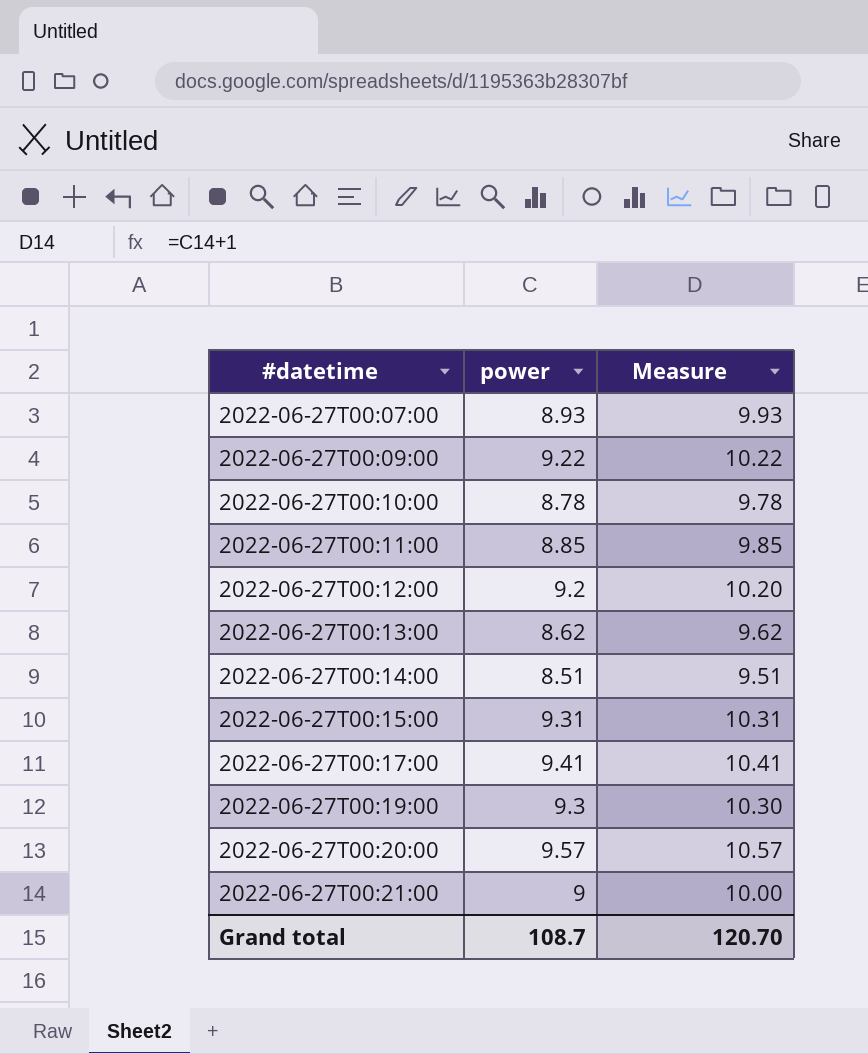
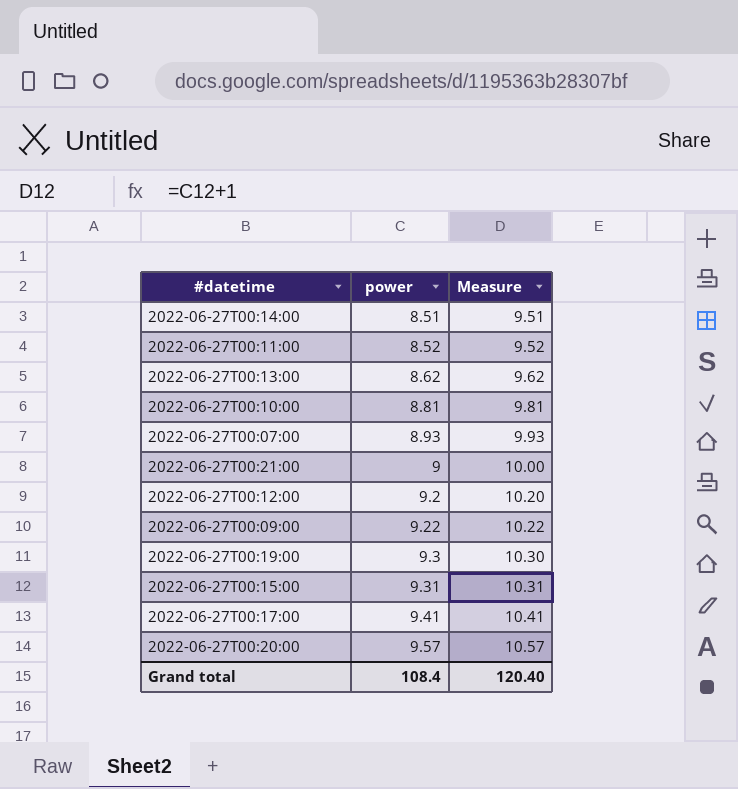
row order: #datetime ascending -> power ascending
2022-06-27T00:11:00 | power: 8.85 -> 8.52
2022-06-27T00:11:00 | Measure: 9.85 -> 9.52
2022-06-27T00:10:00 | power: 8.78 -> 8.81
2022-06-27T00:10:00 | Measure: 9.78 -> 9.81
Grand total | power: 108.7 -> 108.4
Grand total | Measure: 120.70 -> 120.40

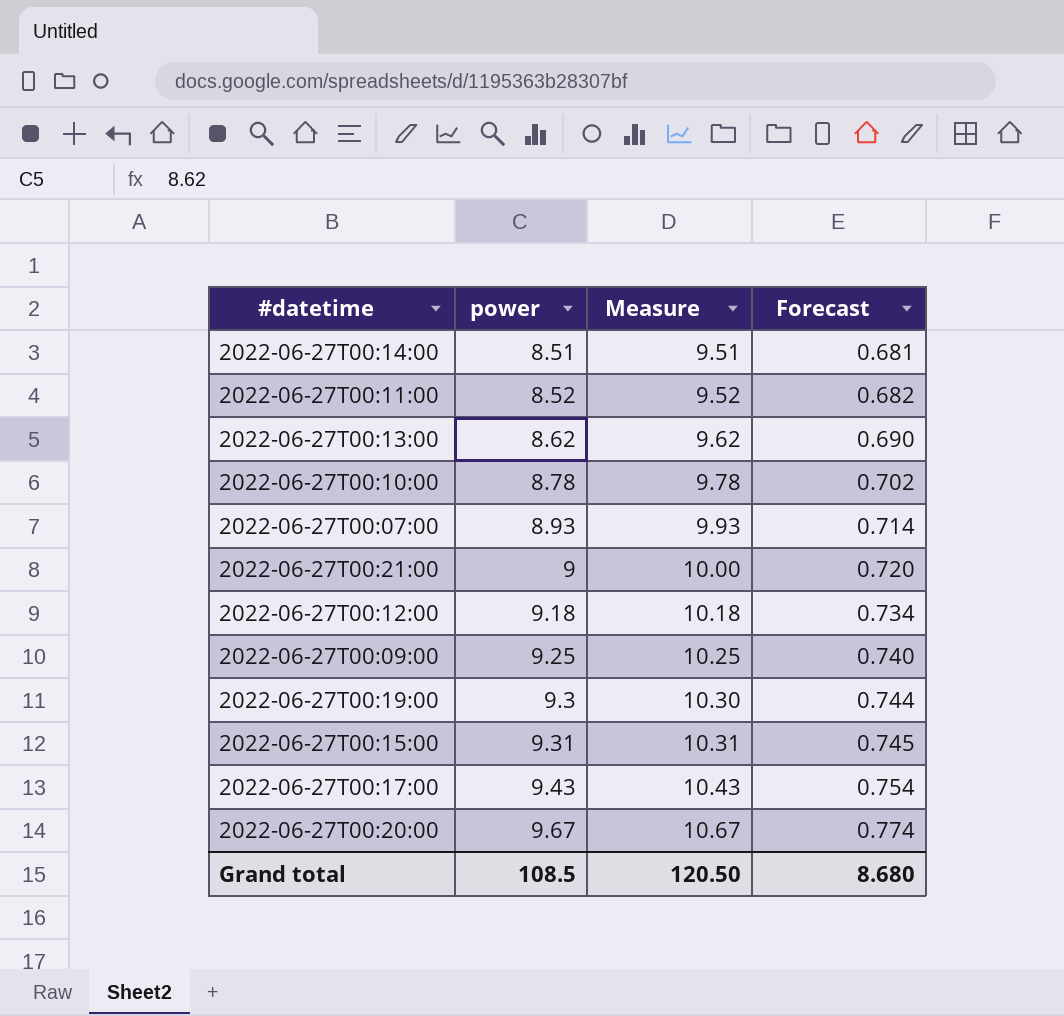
column Forecast | formula: none -> [power] * 0.08
2022-06-27T00:10:00 | power: 8.81 -> 8.78
2022-06-27T00:10:00 | Measure: 9.81 -> 9.78
2022-06-27T00:12:00 | power: 9.2 -> 9.18
2022-06-27T00:12:00 | Measure: 10.20 -> 10.18
2022-06-27T00:09:00 | power: 9.22 -> 9.25
2022-06-27T00:09:00 | Measure: 10.22 -> 10.25
2022-06-27T00:17:00 | power: 9.41 -> 9.43
2022-06-27T00:17:00 | Measure: 10.41 -> 10.43
2022-06-27T00:20:00 | power: 9.57 -> 9.67
2022-06-27T00:20:00 | Measure: 10.57 -> 10.67
Grand total | power: 108.4 -> 108.5
Grand total | Measure: 120.40 -> 120.50

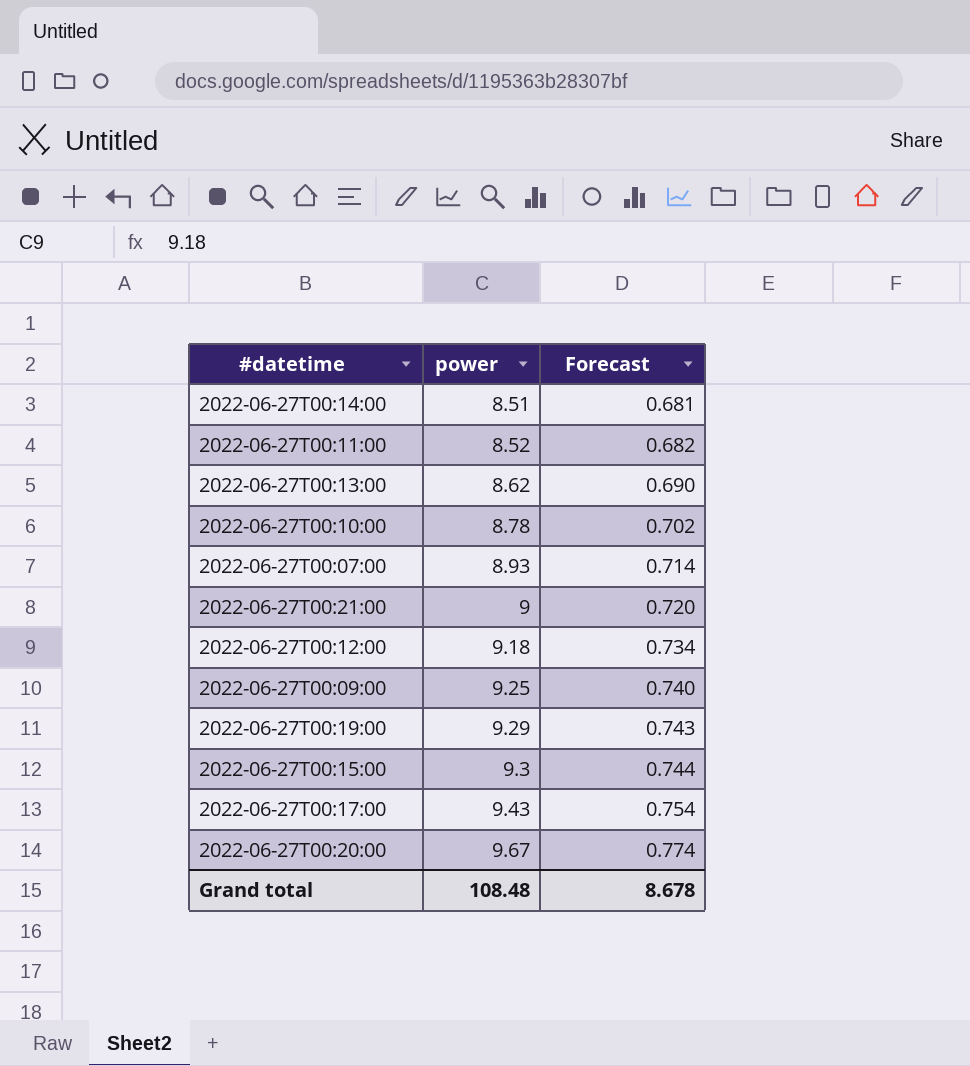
column Measure | formula: [power] + 1 -> none
2022-06-27T00:19:00 | power: 9.3 -> 9.29
2022-06-27T00:19:00 | Forecast: 0.744 -> 0.743
2022-06-27T00:15:00 | power: 9.31 -> 9.3
2022-06-27T00:15:00 | Forecast: 0.745 -> 0.744
Grand total | power: 108.5 -> 108.48
Grand total | Forecast: 8.680 -> 8.678

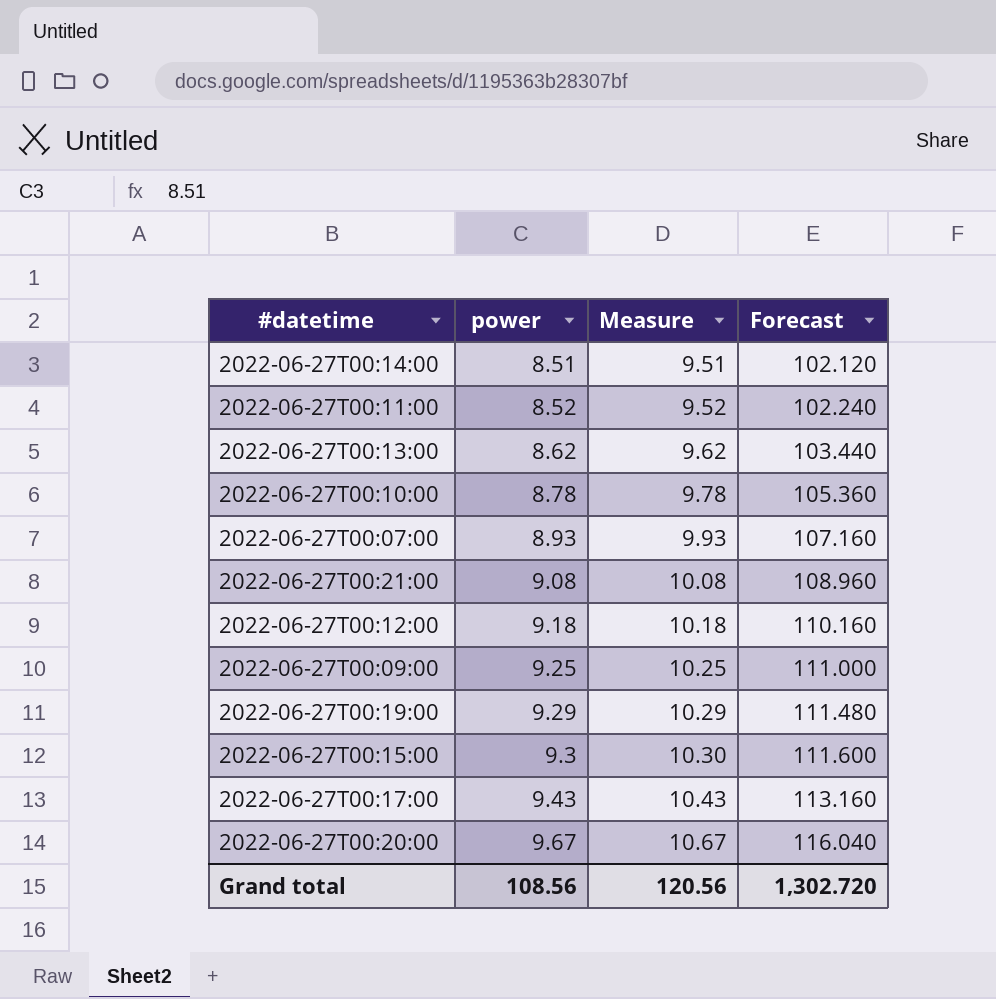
column Measure | formula: none -> [power] + 1
column Forecast | formula: [power] * 0.08 -> [power] * 12
2022-06-27T00:21:00 | power: 9 -> 9.08
Grand total | power: 108.48 -> 108.56
Grand total | Forecast: 8.678 -> 1,302.720

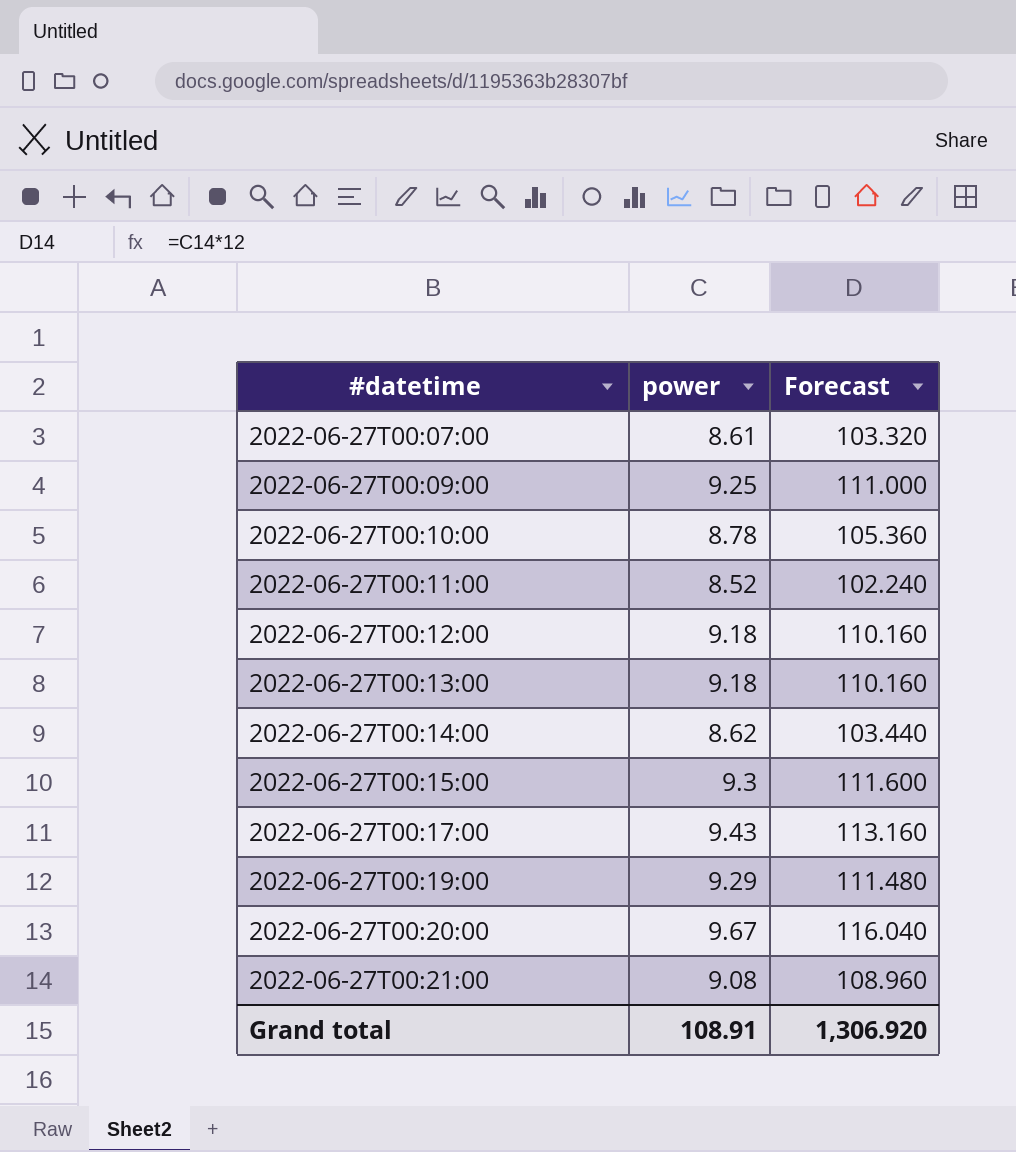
row order: power ascending -> #datetime ascending
column Measure | formula: [power] + 1 -> none
2022-06-27T00:07:00 | power: 8.93 -> 8.61
2022-06-27T00:07:00 | Forecast: 107.160 -> 103.320
2022-06-27T00:13:00 | power: 8.62 -> 9.18
2022-06-27T00:13:00 | Forecast: 103.440 -> 110.160
2022-06-27T00:14:00 | power: 8.51 -> 8.62
2022-06-27T00:14:00 | Forecast: 102.120 -> 103.440
Grand total | power: 108.56 -> 108.91
Grand total | Forecast: 1,302.720 -> 1,306.920

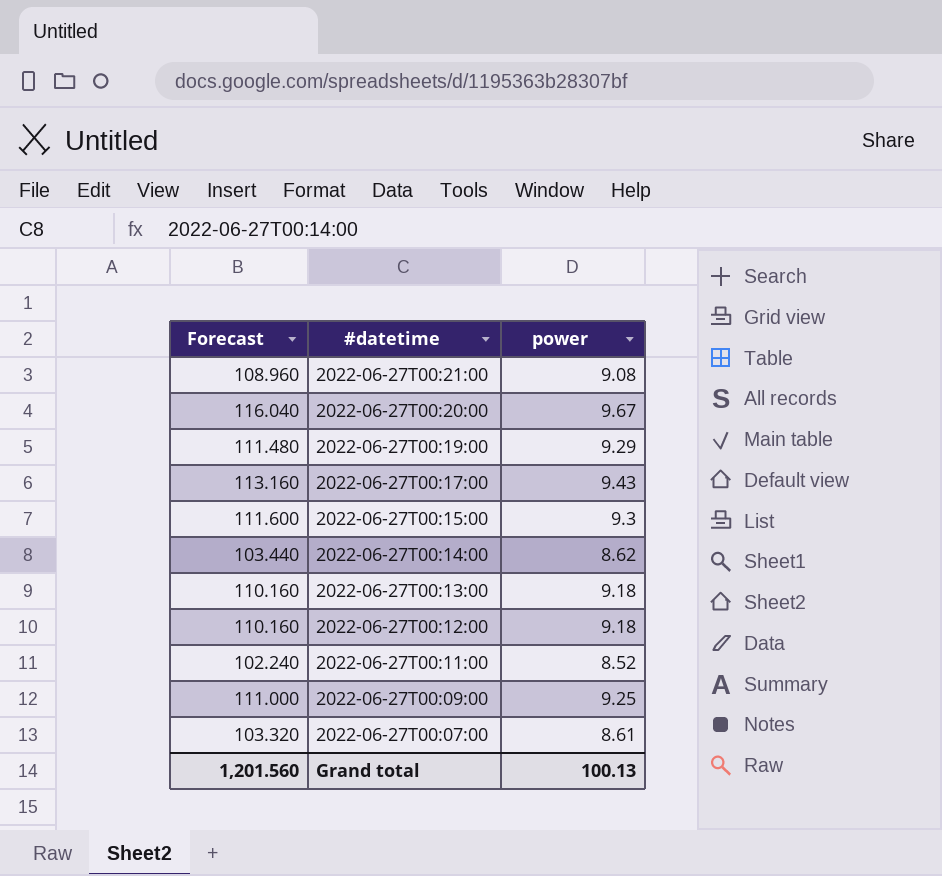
row order: #datetime ascending -> #datetime descending
column Forecast | position: 3 -> 1
row 2022-06-27T00:10:00: 8.78 | 105.360 -> none
Grand total | Forecast: 1,306.920 -> 1,201.560
Grand total | power: 108.91 -> 100.13

